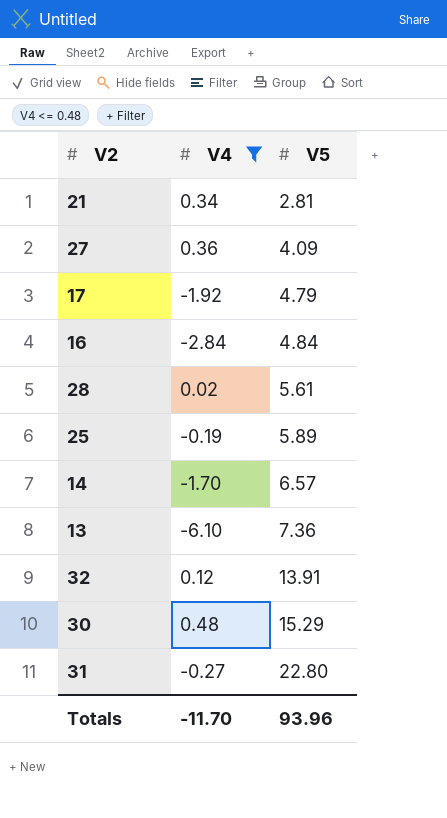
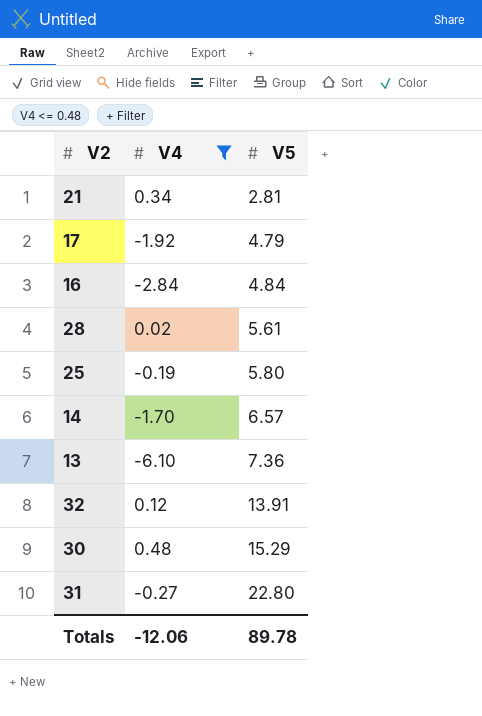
row 27: 0.36 | 4.09 -> none
25 | V5: 5.89 -> 5.80
Totals | V4: -11.70 -> -12.06
Totals | V5: 93.96 -> 89.78

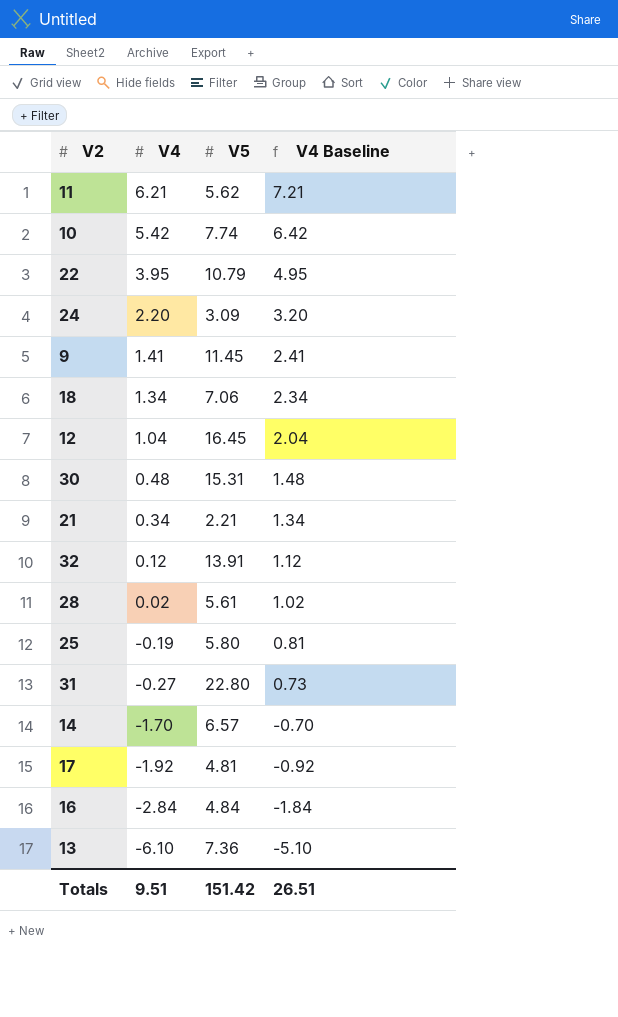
filter: V4 <= 0.48 -> none
row order: V5 ascending -> V4 descending
column V4 Baseline | formula: none -> [V4] + 1
30 | V5: 15.29 -> 15.31
21 | V5: 2.81 -> 2.21
17 | V5: 4.79 -> 4.81
Totals | V4: -12.06 -> 9.51
Totals | V5: 89.78 -> 151.42

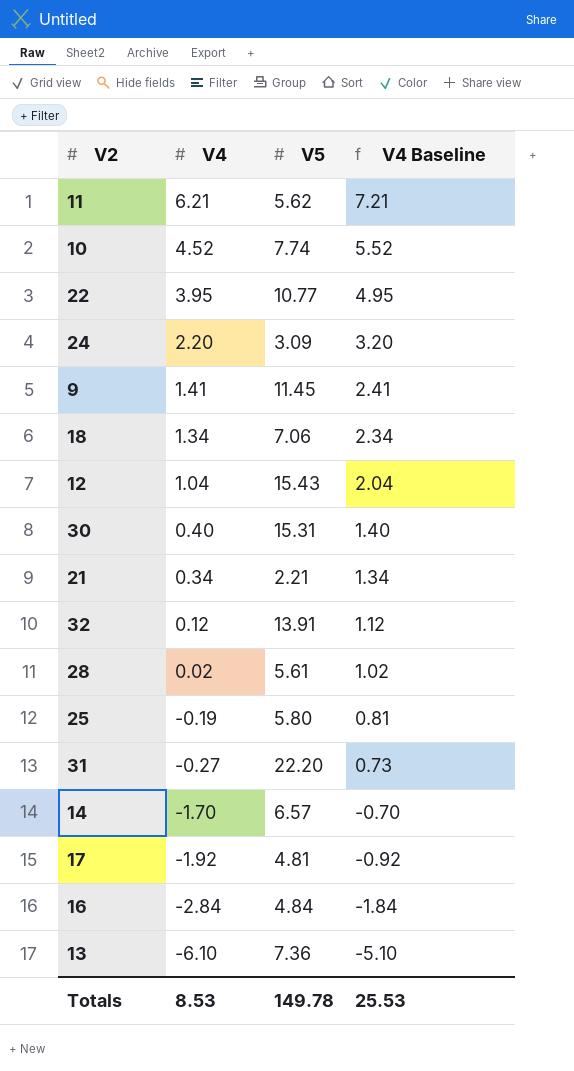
10 | V4: 5.42 -> 4.52
10 | V4 Baseline: 6.42 -> 5.52
22 | V5: 10.79 -> 10.77
12 | V5: 16.45 -> 15.43
30 | V4: 0.48 -> 0.40
30 | V4 Baseline: 1.48 -> 1.40
31 | V5: 22.80 -> 22.20
Totals | V4: 9.51 -> 8.53
Totals | V5: 151.42 -> 149.78
Totals | V4 Baseline: 26.51 -> 25.53

